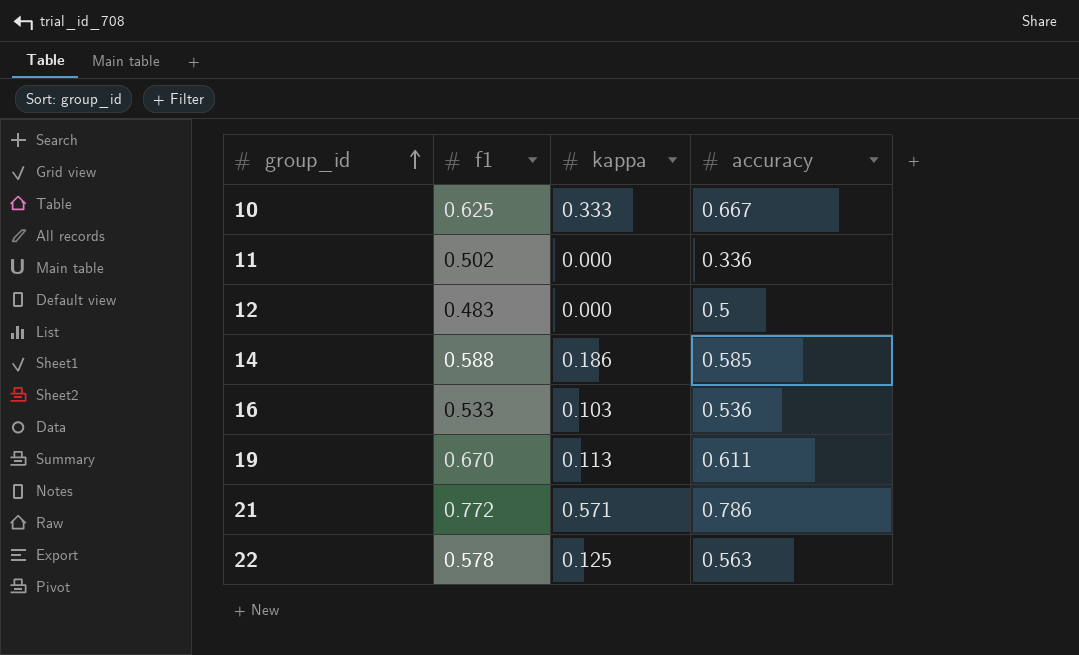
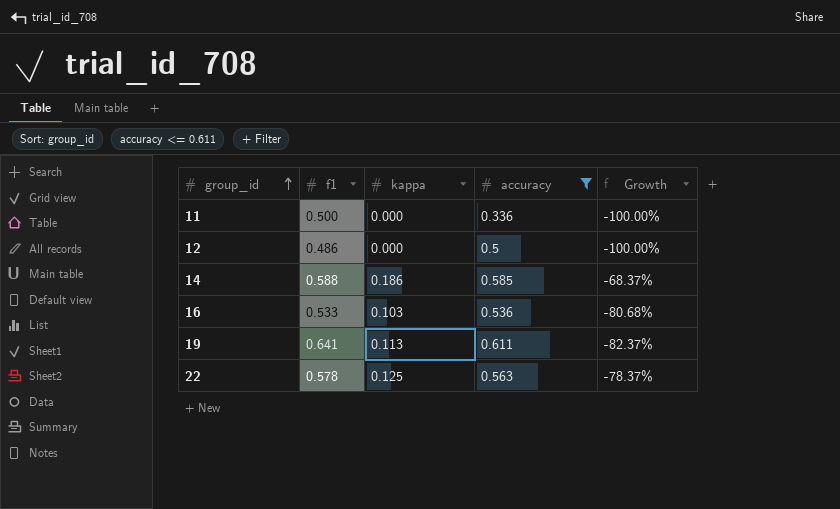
filter: none -> accuracy <= 0.611
column Growth | formula: none -> ([kappa] - [f1]) / [f1]
11 | f1: 0.502 -> 0.500
12 | f1: 0.483 -> 0.486
19 | f1: 0.670 -> 0.641

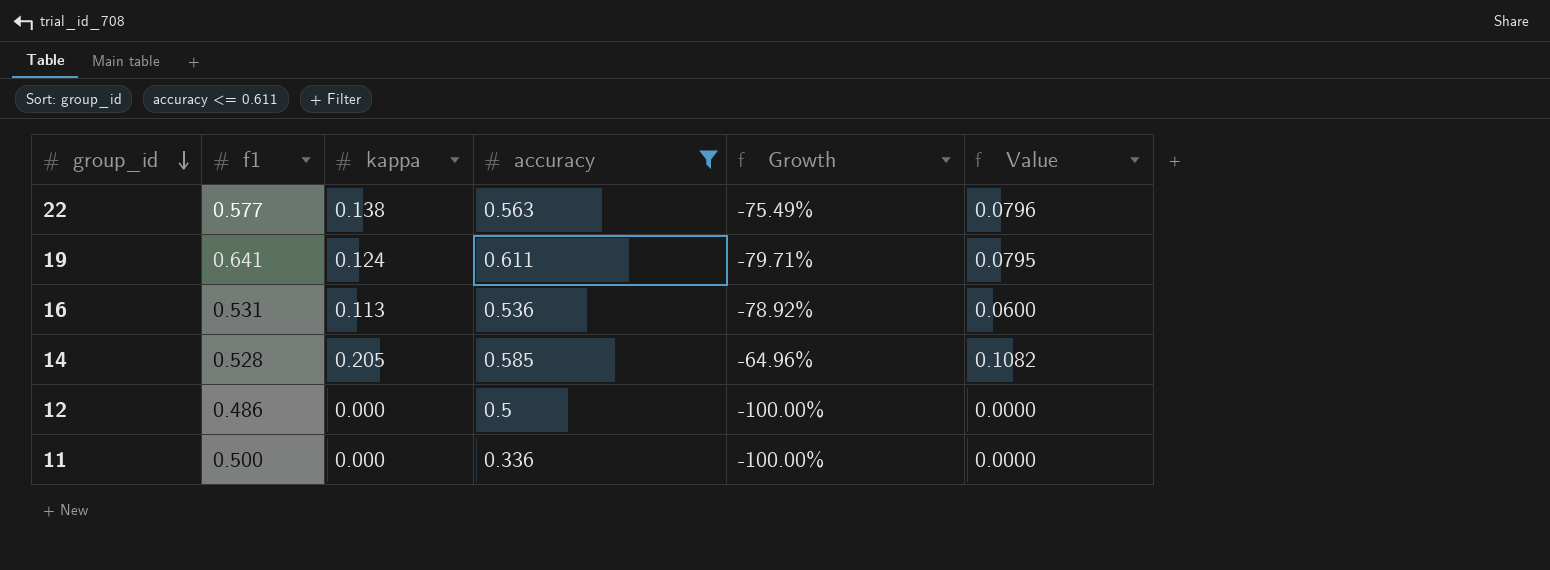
row order: group_id ascending -> group_id descending
column Growth | formula: ([kappa] - [f1]) / [f1] -> ([kappa] - [accuracy]) / [accuracy]
column Value | formula: none -> [f1] * [kappa]
22 | f1: 0.578 -> 0.577
22 | kappa: 0.125 -> 0.138
19 | kappa: 0.113 -> 0.124
16 | f1: 0.533 -> 0.531
16 | kappa: 0.103 -> 0.113
14 | f1: 0.588 -> 0.528
14 | kappa: 0.186 -> 0.205

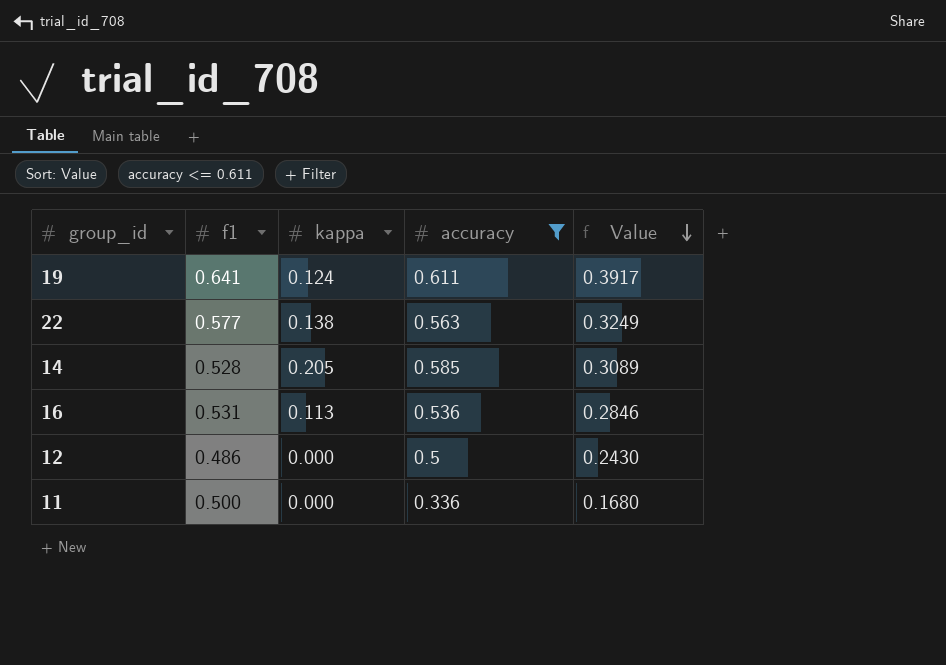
row order: group_id descending -> Value descending
column Growth | formula: ([kappa] - [accuracy]) / [accuracy] -> none
column Value | formula: [f1] * [kappa] -> [f1] * [accuracy]

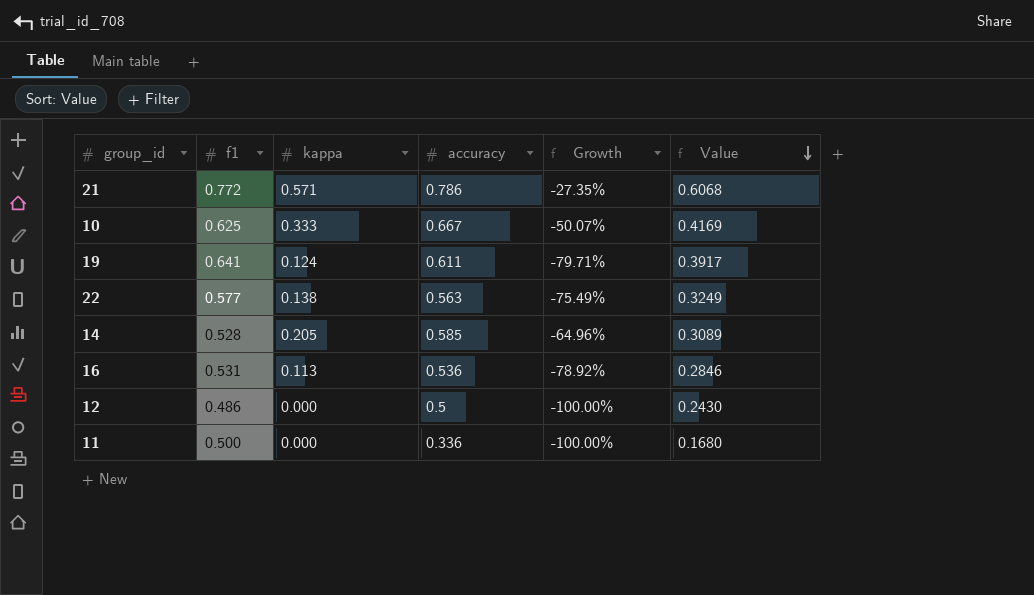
filter: accuracy <= 0.611 -> none
column Growth | formula: none -> ([kappa] - [accuracy]) / [accuracy]

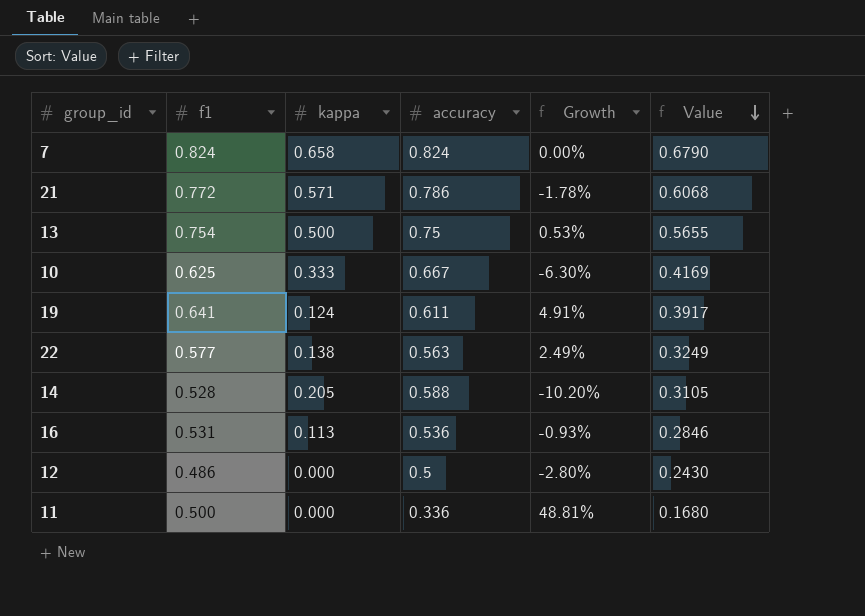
column Growth | formula: ([kappa] - [accuracy]) / [accuracy] -> ([f1] - [accuracy]) / [accuracy]
row 7: none -> 0.824 | 0.658 | 0.824 | 0.00% | 0.6790
row 13: none -> 0.754 | 0.500 | 0.75 | 0.53% | 0.5655
14 | accuracy: 0.585 -> 0.588
14 | Value: 0.3089 -> 0.3105

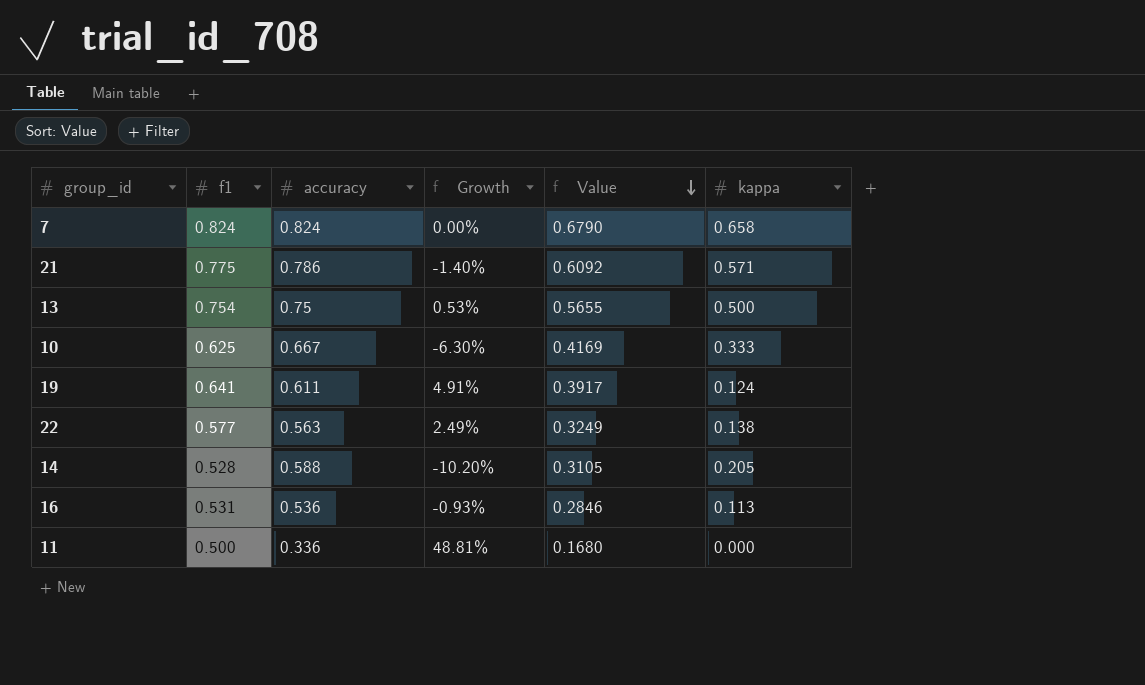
column kappa | position: 3 -> 6
row 12: 0.486 | 0.000 | 0.5 | -2.80% | 0.2430 -> none
21 | f1: 0.772 -> 0.775
21 | Growth: -1.78% -> -1.40%
21 | Value: 0.6068 -> 0.6092

